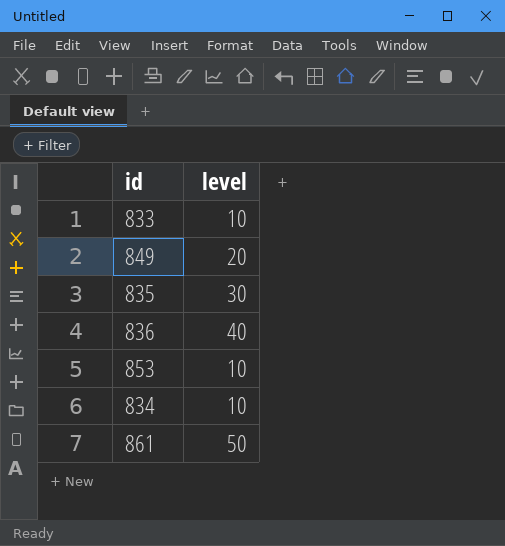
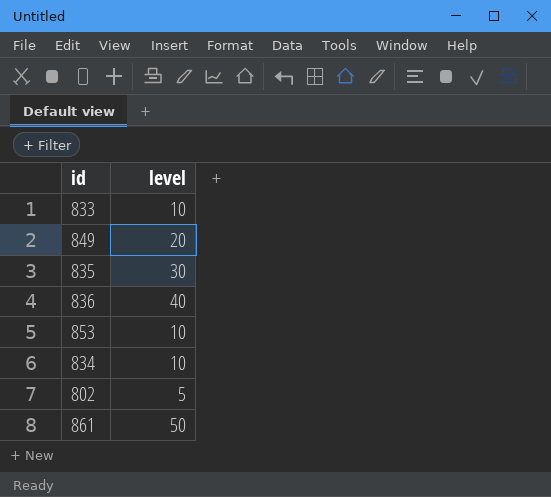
row 802: none -> 5

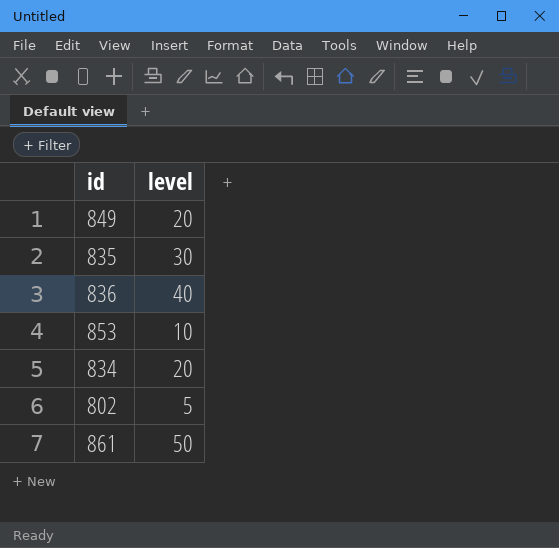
row 833: 10 -> none
834 | level: 10 -> 20

